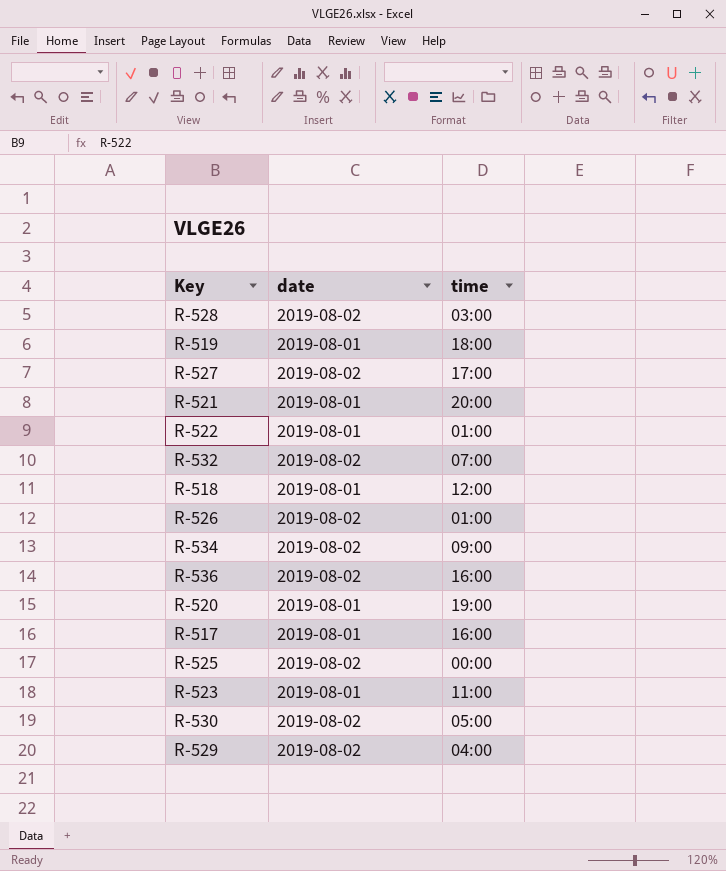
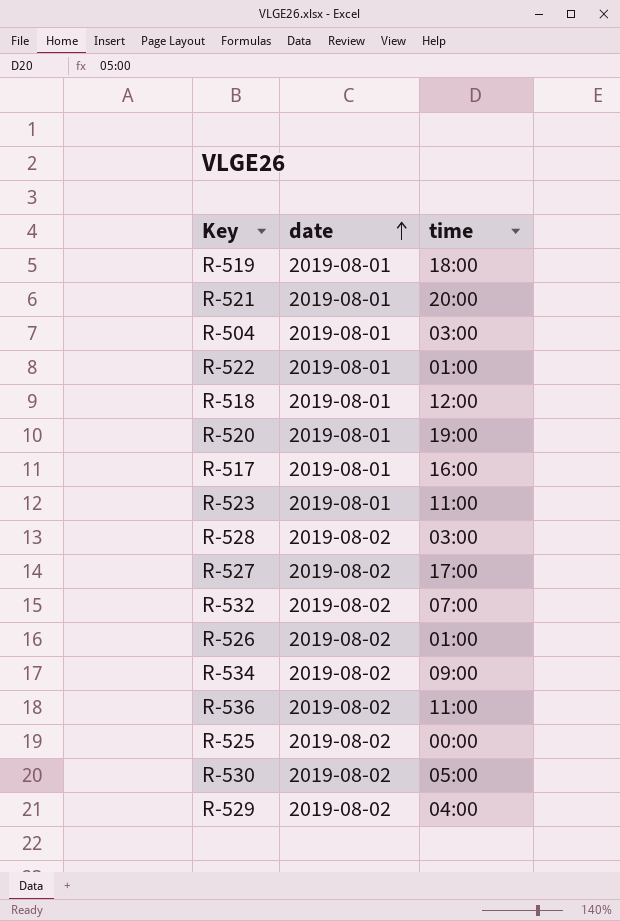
row order: none -> date ascending
row R-504: none -> 2019-08-01 | 03:00
R-536 | time: 16:00 -> 11:00

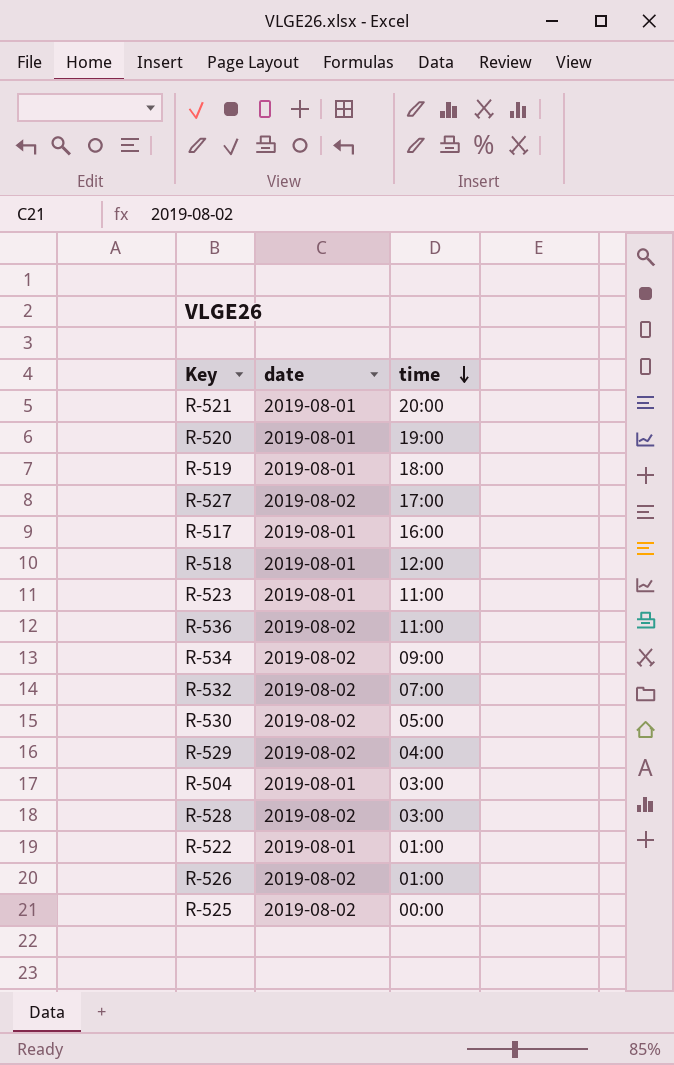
row order: date ascending -> time descending

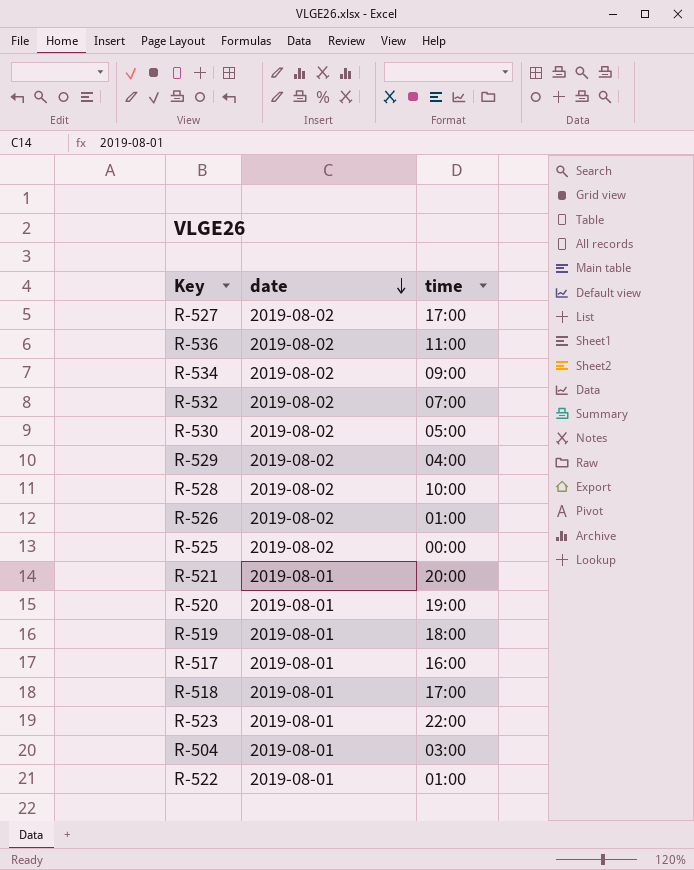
row order: time descending -> date descending
R-528 | time: 03:00 -> 10:00
R-518 | time: 12:00 -> 17:00
R-523 | time: 11:00 -> 22:00

